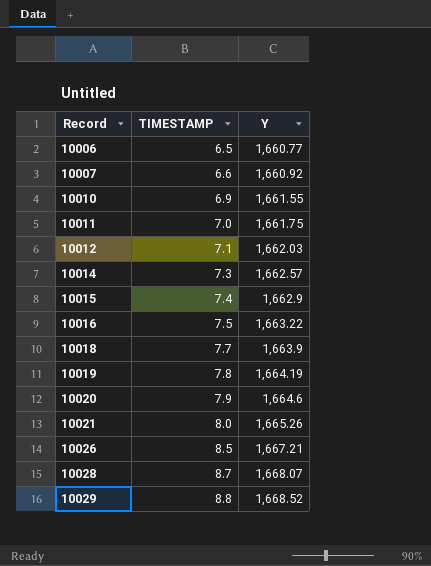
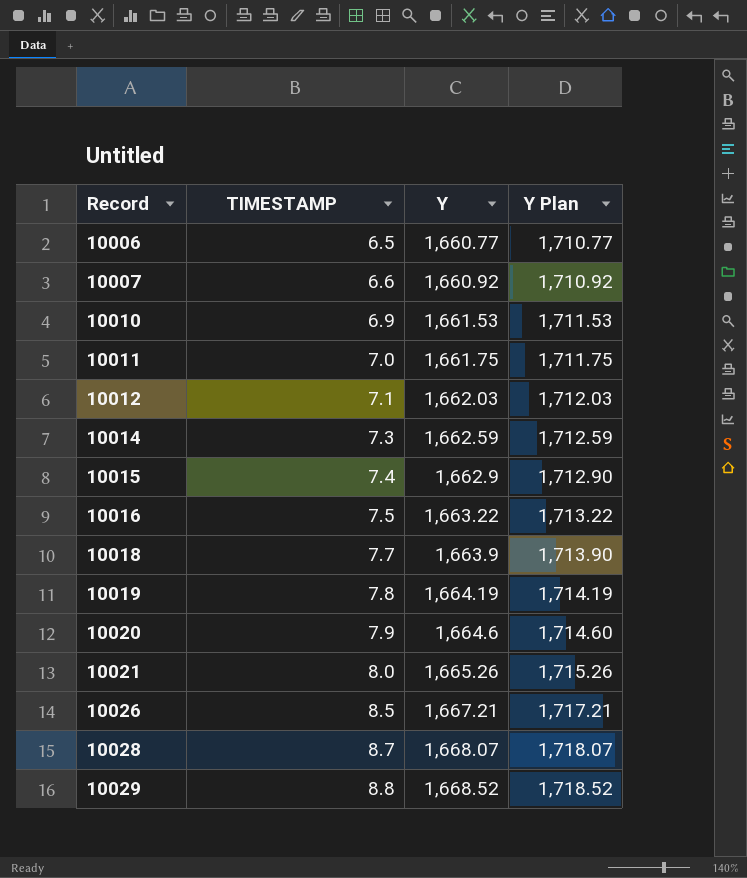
column Y Plan | formula: none -> [Y] + 50
10010 | Y: 1,661.55 -> 1,661.53
10014 | Y: 1,662.57 -> 1,662.59

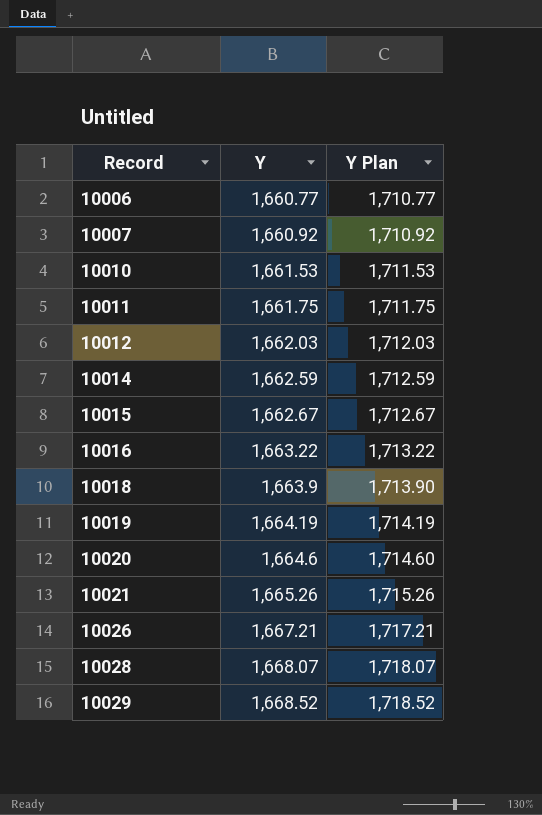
column TIMESTAMP | position: 2 -> none
10015 | Y: 1,662.9 -> 1,662.67
10015 | Y Plan: 1,712.90 -> 1,712.67

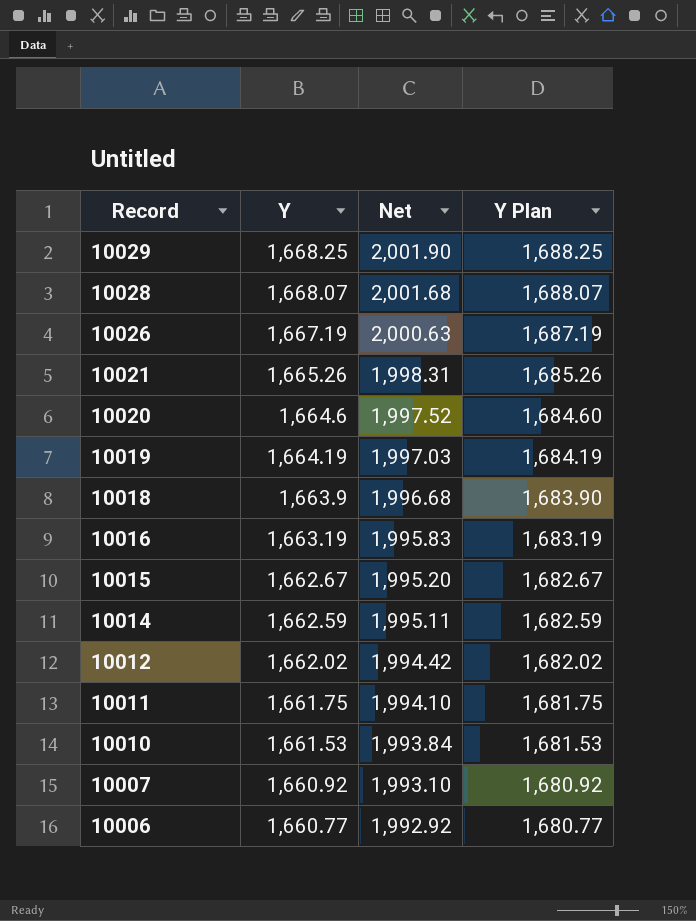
row order: Record ascending -> Record descending
column Net | formula: none -> [Y] * 1.2
column Y Plan | formula: [Y] + 50 -> [Y] + 20
10029 | Y: 1,668.52 -> 1,668.25
10026 | Y: 1,667.21 -> 1,667.19
10016 | Y: 1,663.22 -> 1,663.19
10012 | Y: 1,662.03 -> 1,662.02

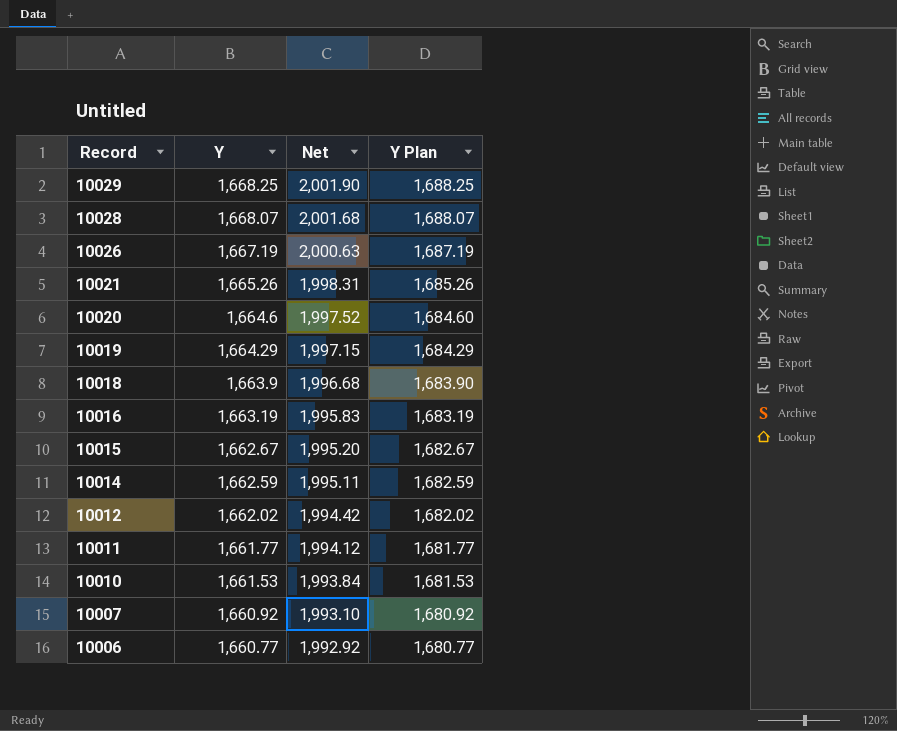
10019 | Y: 1,664.19 -> 1,664.29
10019 | Net: 1,997.03 -> 1,997.15
10019 | Y Plan: 1,684.19 -> 1,684.29
10011 | Y: 1,661.75 -> 1,661.77
10011 | Net: 1,994.10 -> 1,994.12
10011 | Y Plan: 1,681.75 -> 1,681.77

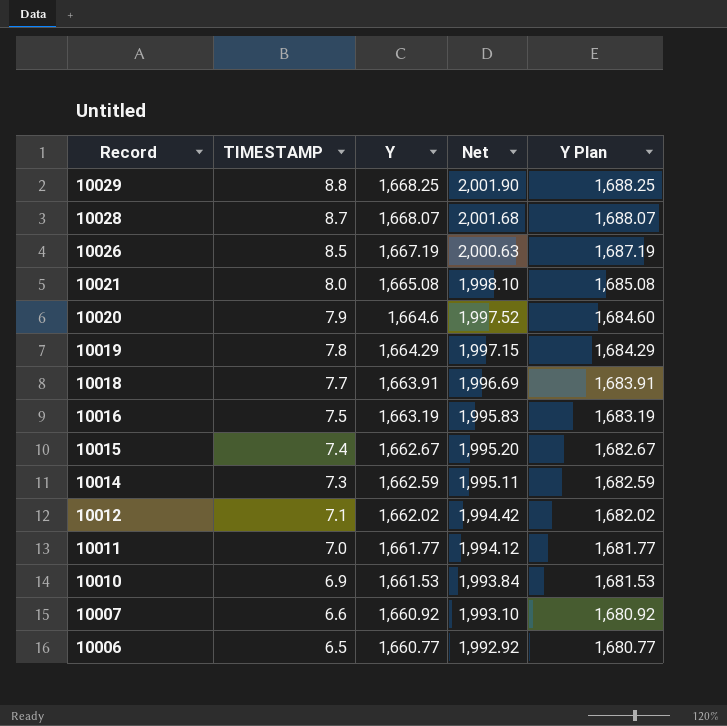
column TIMESTAMP | position: none -> 2
10021 | Y: 1,665.26 -> 1,665.08
10021 | Net: 1,998.31 -> 1,998.10
10021 | Y Plan: 1,685.26 -> 1,685.08
10018 | Y: 1,663.9 -> 1,663.91
10018 | Net: 1,996.68 -> 1,996.69
10018 | Y Plan: 1,683.90 -> 1,683.91

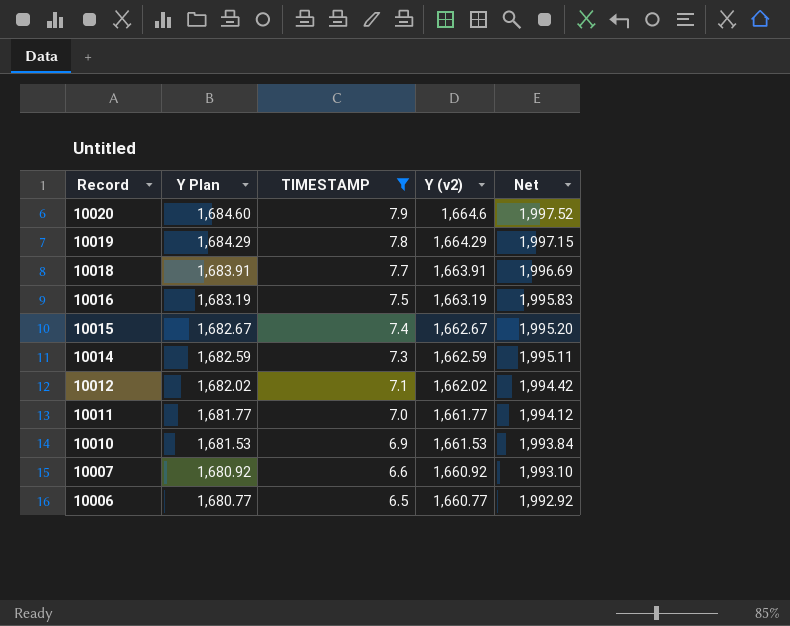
filter: none -> TIMESTAMP <= 7.9
column Y Plan | position: 5 -> 2
column name: Y -> Y (v2)

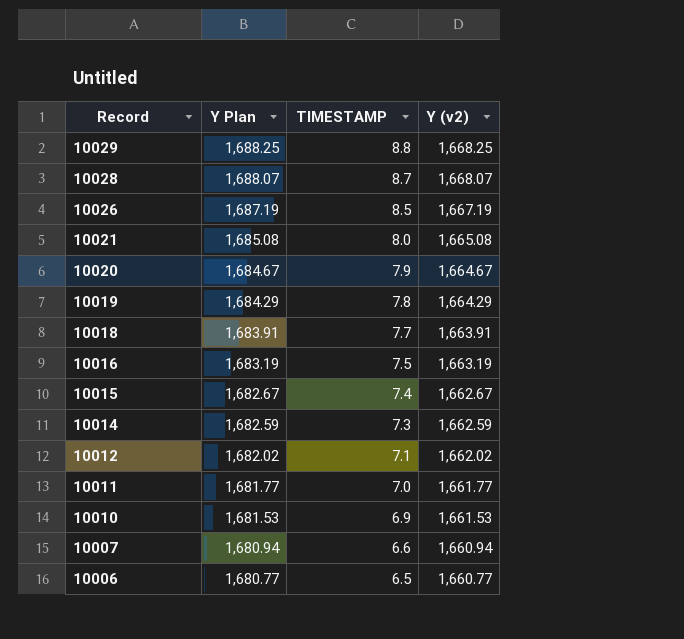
filter: TIMESTAMP <= 7.9 -> none
column Net | formula: [Y (v2)] * 1.2 -> none
10020 | Y Plan: 1,684.60 -> 1,684.67
10020 | Y (v2): 1,664.6 -> 1,664.67
10007 | Y Plan: 1,680.92 -> 1,680.94
10007 | Y (v2): 1,660.92 -> 1,660.94

